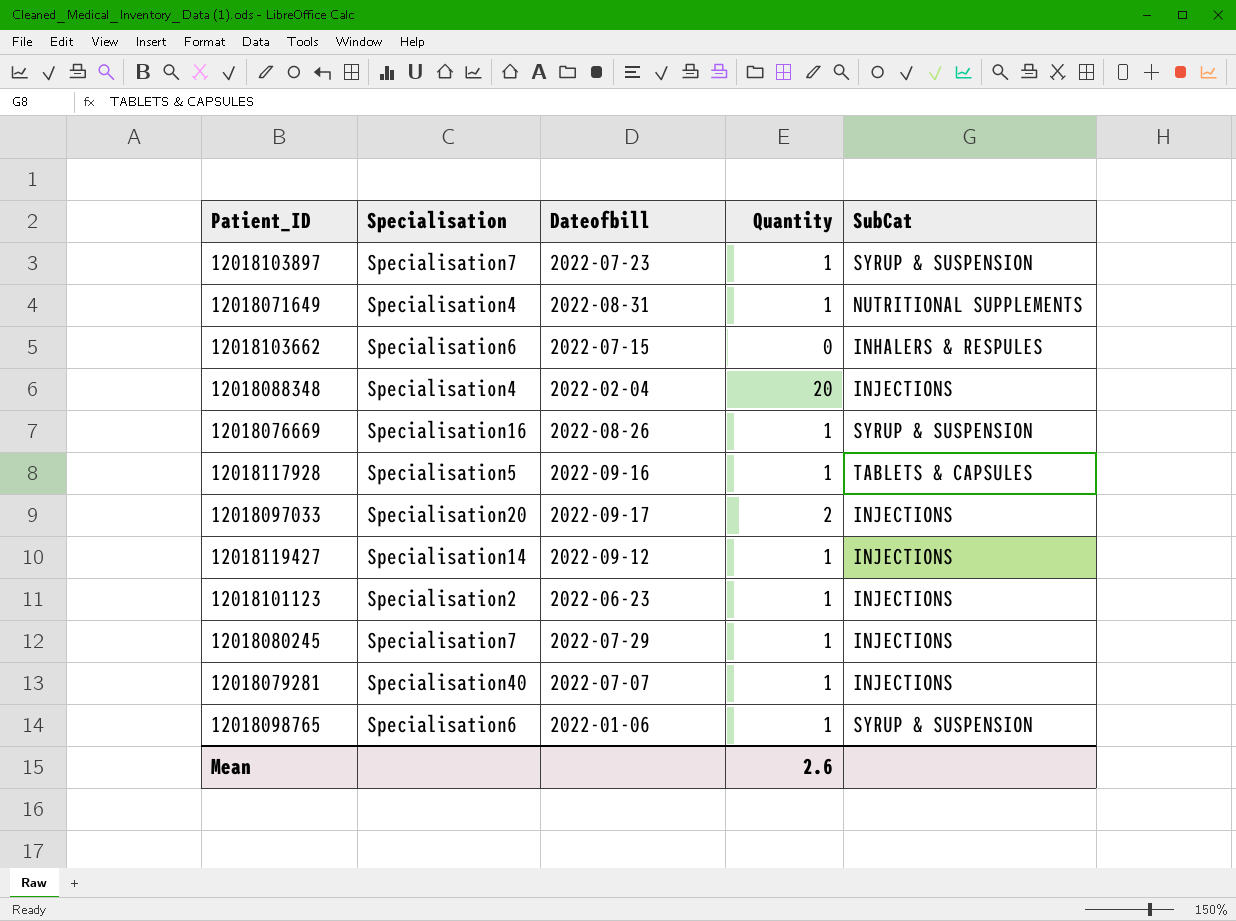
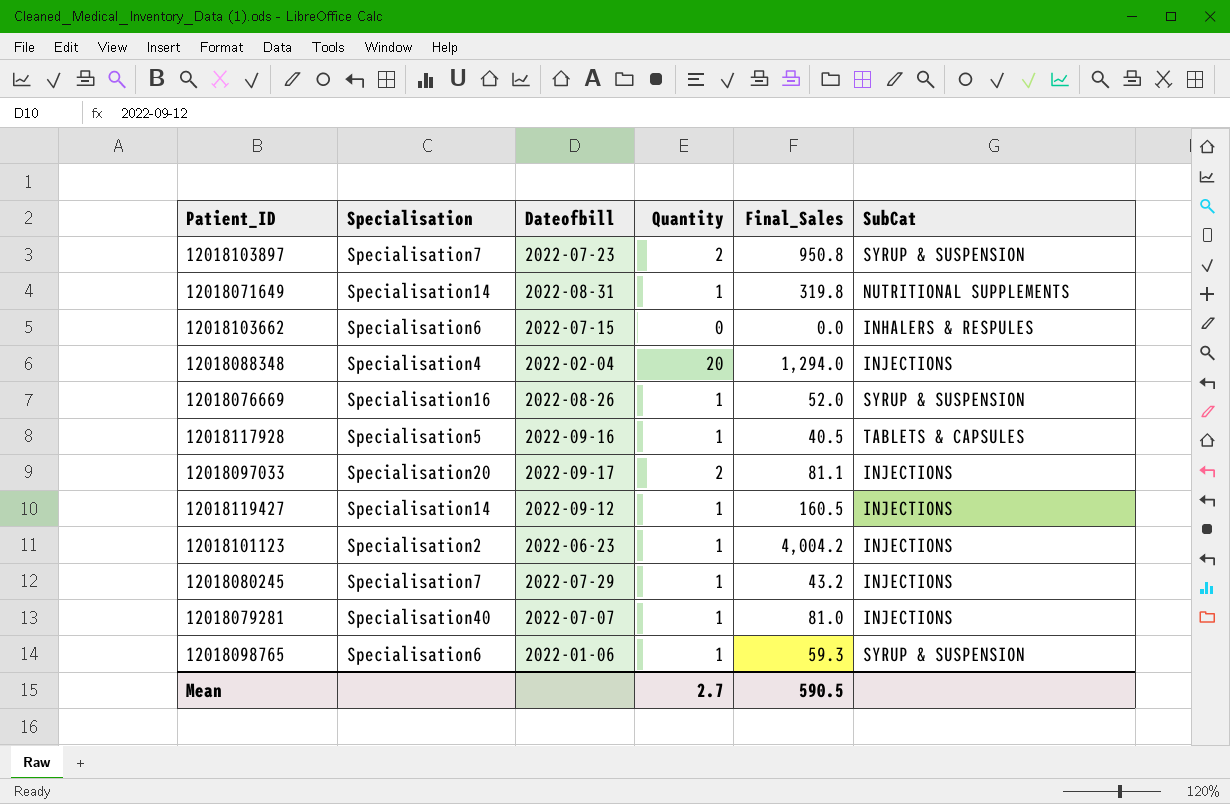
column Final_Sales | position: none -> 5
12018103897 | Quantity: 1 -> 2
12018071649 | Specialisation: Specialisation4 -> Specialisation14
Mean | Quantity: 2.6 -> 2.7

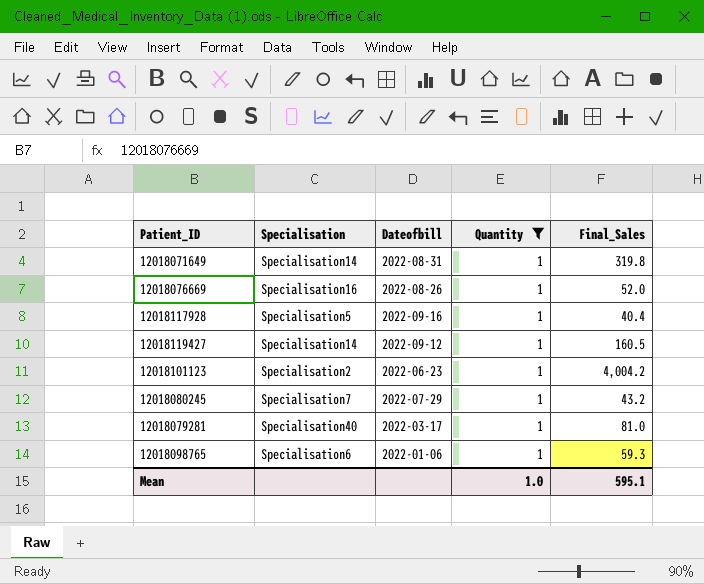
filter: none -> Quantity = 1
column SubCat | position: 6 -> none
12018117928 | Final_Sales: 40.5 -> 40.4
12018079281 | Dateofbill: 2022-07-07 -> 2022-03-17
Mean | Quantity: 2.7 -> 1.0
Mean | Final_Sales: 590.5 -> 595.1

